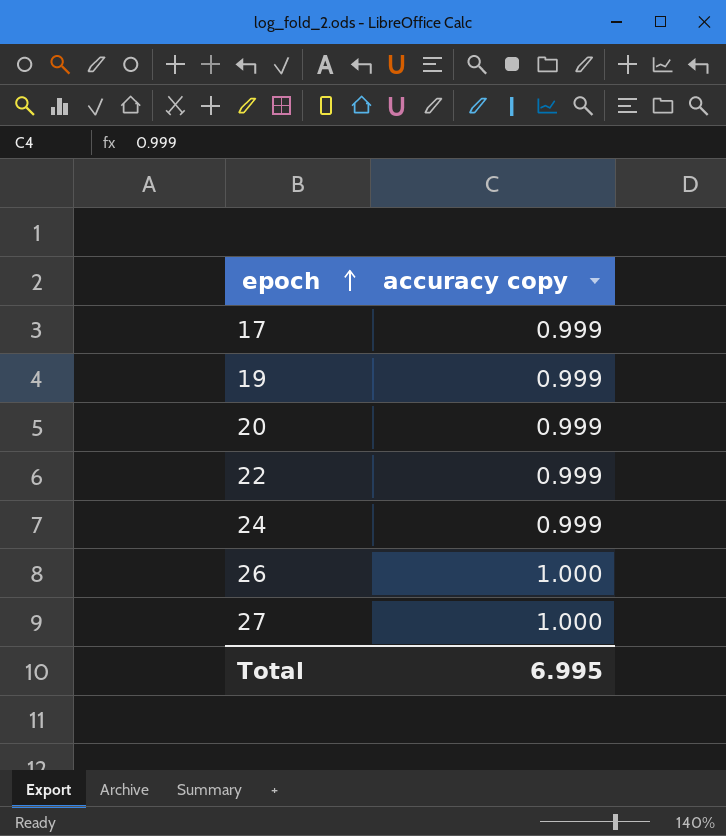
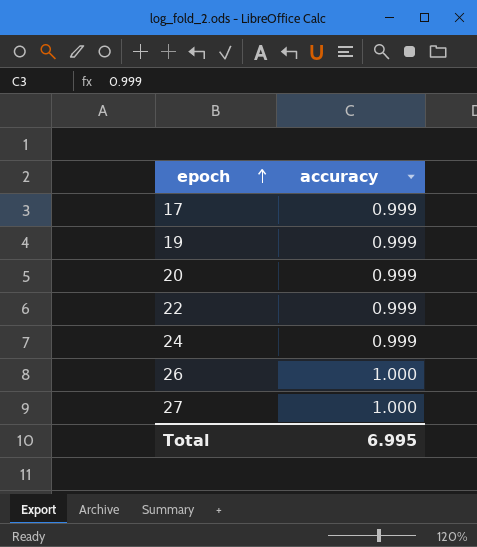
column name: accuracy copy -> accuracy

